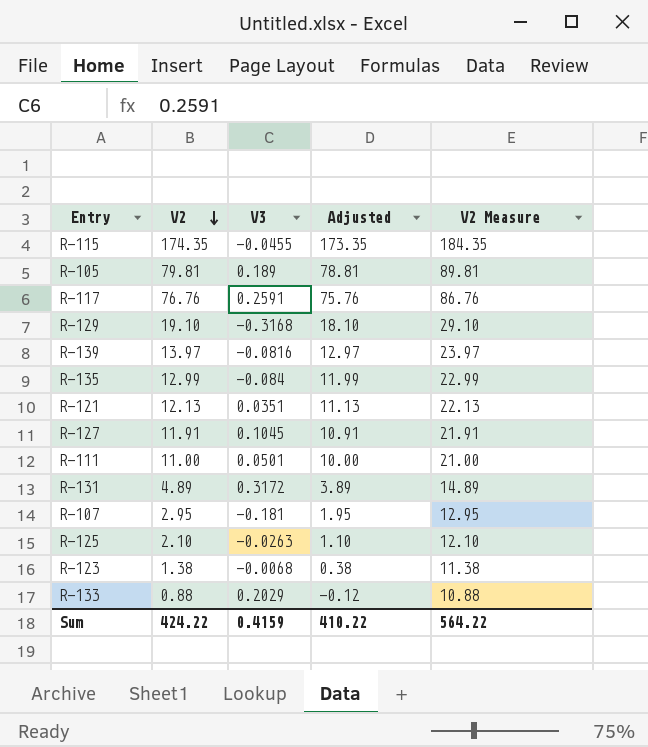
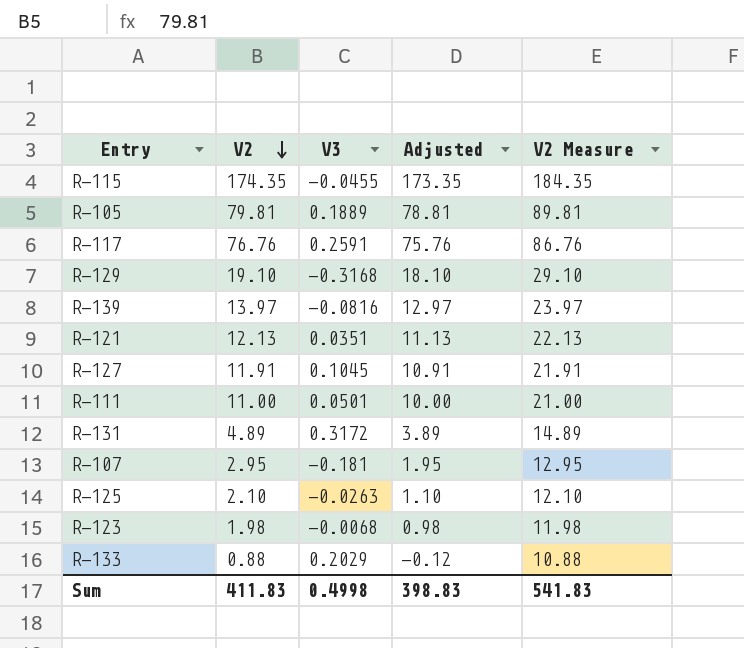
row R-135: 12.99 | -0.084 | 11.99 | 22.99 -> none
R-105 | V3: 0.189 -> 0.1889
R-123 | V2: 1.38 -> 1.98
R-123 | Adjusted: 0.38 -> 0.98
R-123 | V2 Measure: 11.38 -> 11.98
Sum | V2: 424.22 -> 411.83
Sum | V3: 0.4159 -> 0.4998
Sum | Adjusted: 410.22 -> 398.83
Sum | V2 Measure: 564.22 -> 541.83

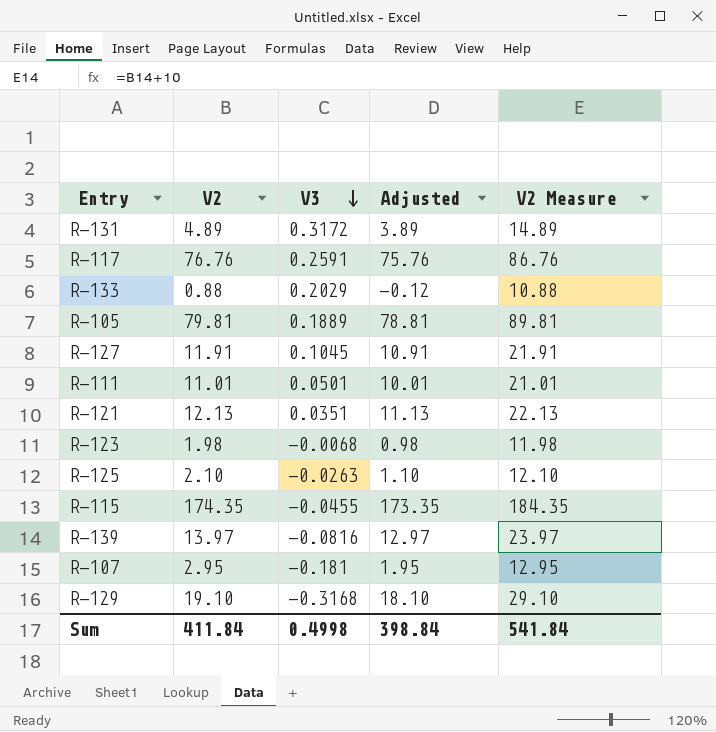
row order: V2 descending -> V3 descending
R-111 | V2: 11.00 -> 11.01
R-111 | Adjusted: 10.00 -> 10.01
R-111 | V2 Measure: 21.00 -> 21.01
Sum | V2: 411.83 -> 411.84
Sum | Adjusted: 398.83 -> 398.84
Sum | V2 Measure: 541.83 -> 541.84

